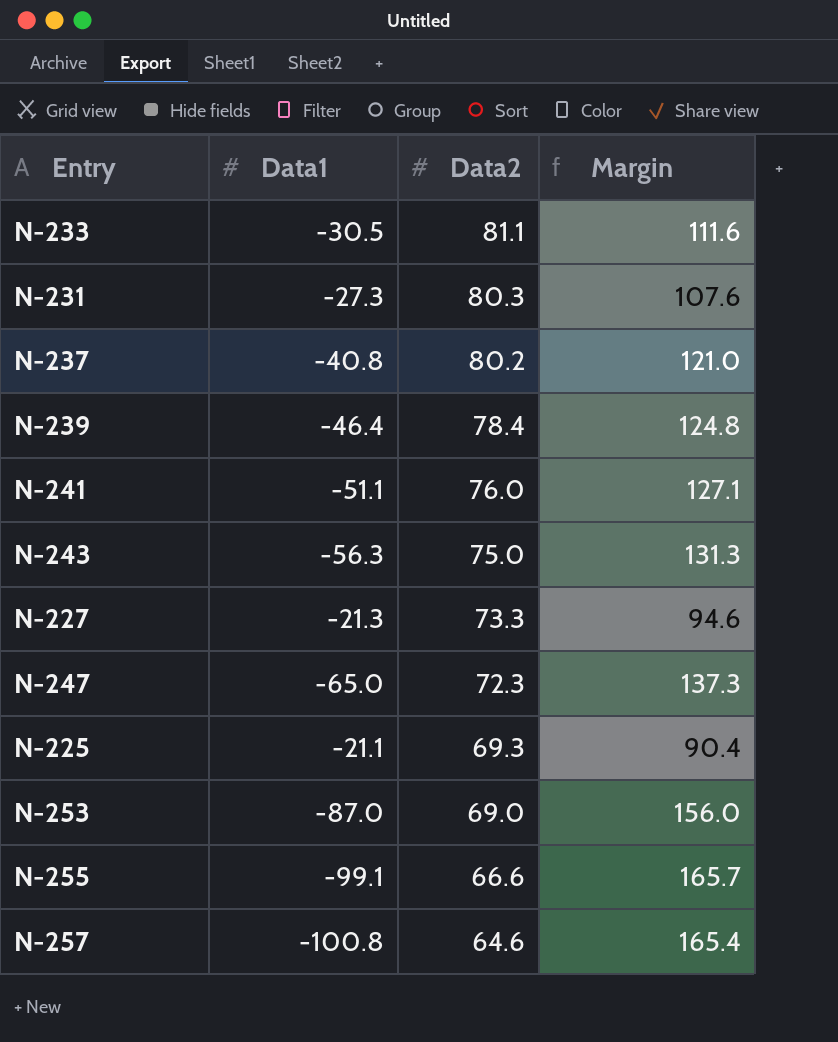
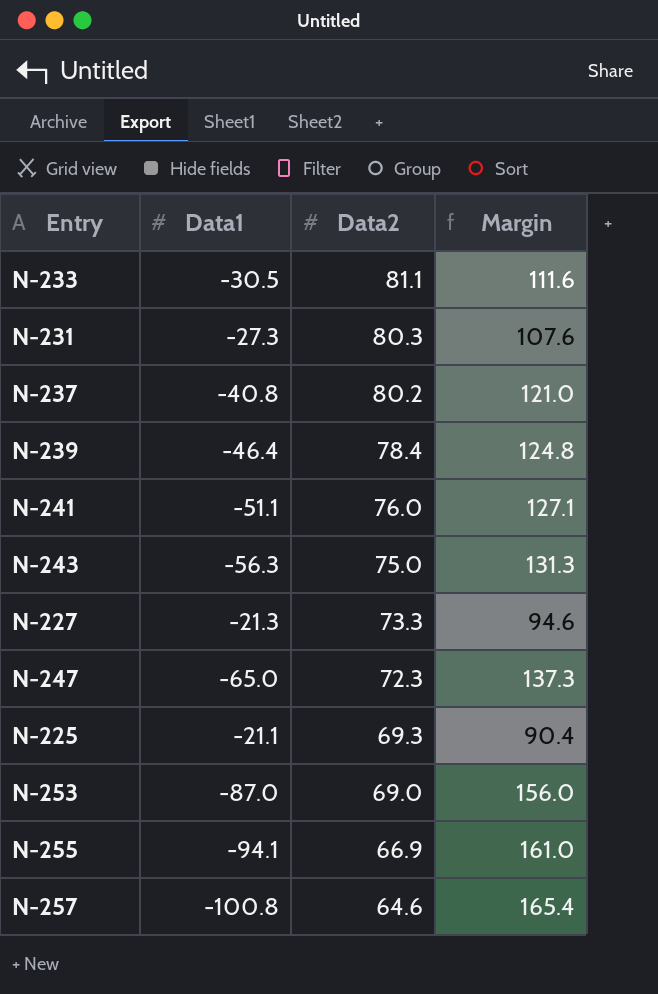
N-255 | Data1: -99.1 -> -94.1
N-255 | Data2: 66.6 -> 66.9
N-255 | Margin: 165.7 -> 161.0

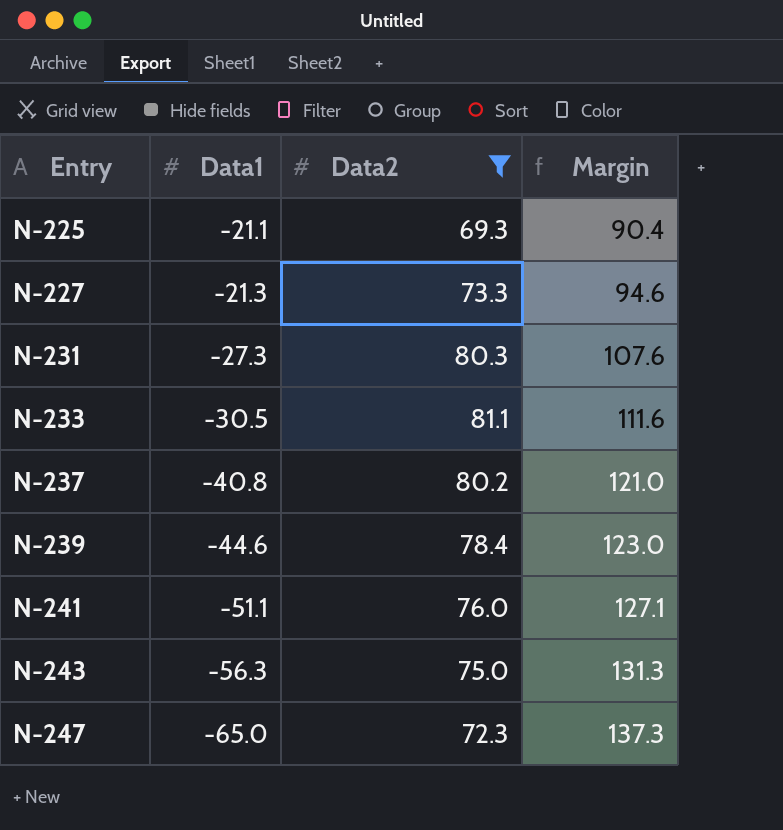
filter: none -> Data2 >= 69.3
row order: Data2 descending -> Entry ascending
N-239 | Data1: -46.4 -> -44.6
N-239 | Margin: 124.8 -> 123.0

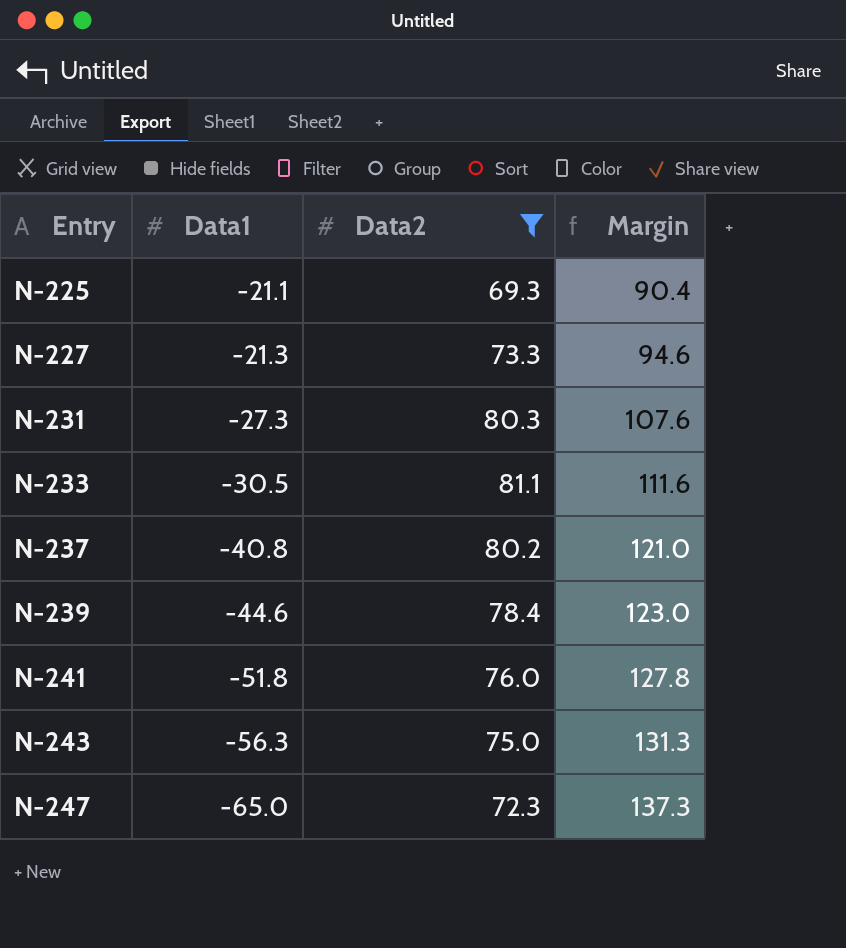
N-241 | Data1: -51.1 -> -51.8
N-241 | Margin: 127.1 -> 127.8

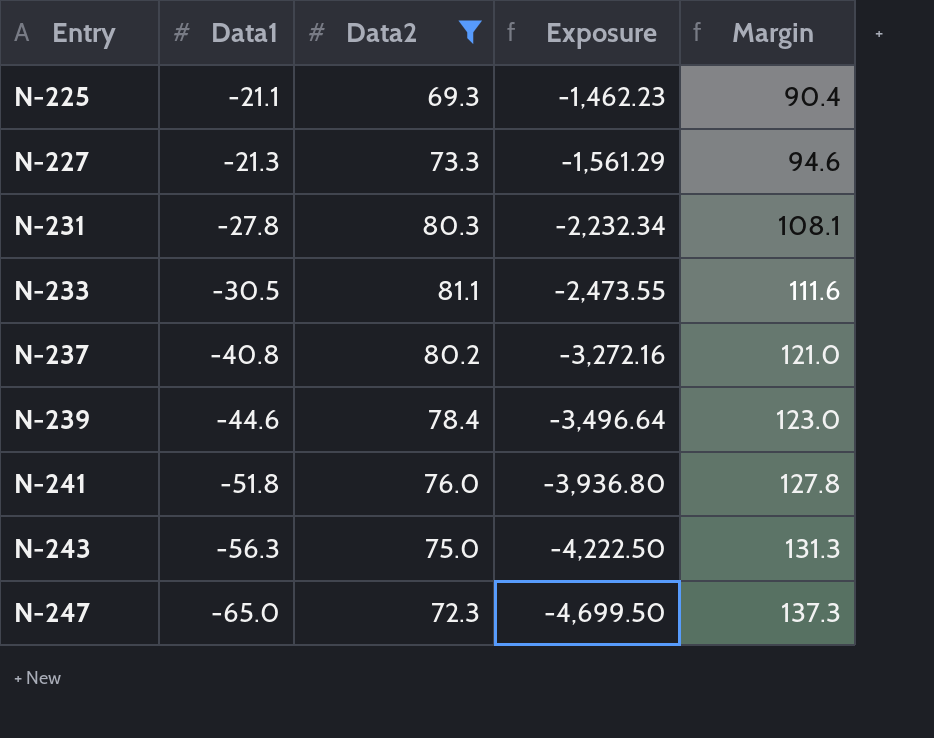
column Exposure | formula: none -> [Data1] * [Data2]
N-231 | Data1: -27.3 -> -27.8
N-231 | Margin: 107.6 -> 108.1

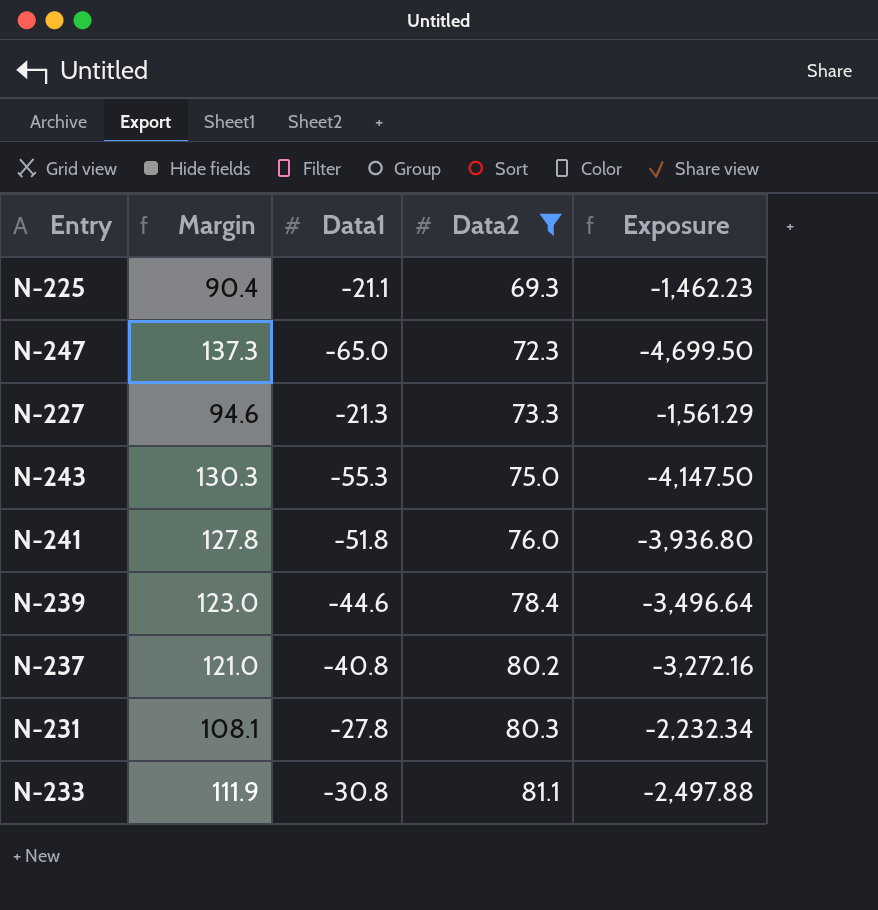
row order: Entry ascending -> Data2 ascending
column Margin | position: 5 -> 2
N-243 | Margin: 131.3 -> 130.3
N-243 | Data1: -56.3 -> -55.3
N-243 | Exposure: -4,222.50 -> -4,147.50
N-233 | Margin: 111.6 -> 111.9
N-233 | Data1: -30.5 -> -30.8
N-233 | Exposure: -2,473.55 -> -2,497.88

